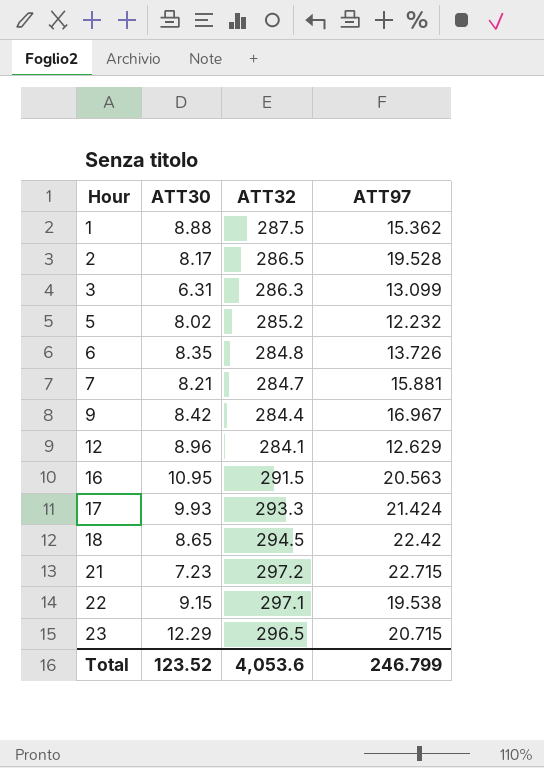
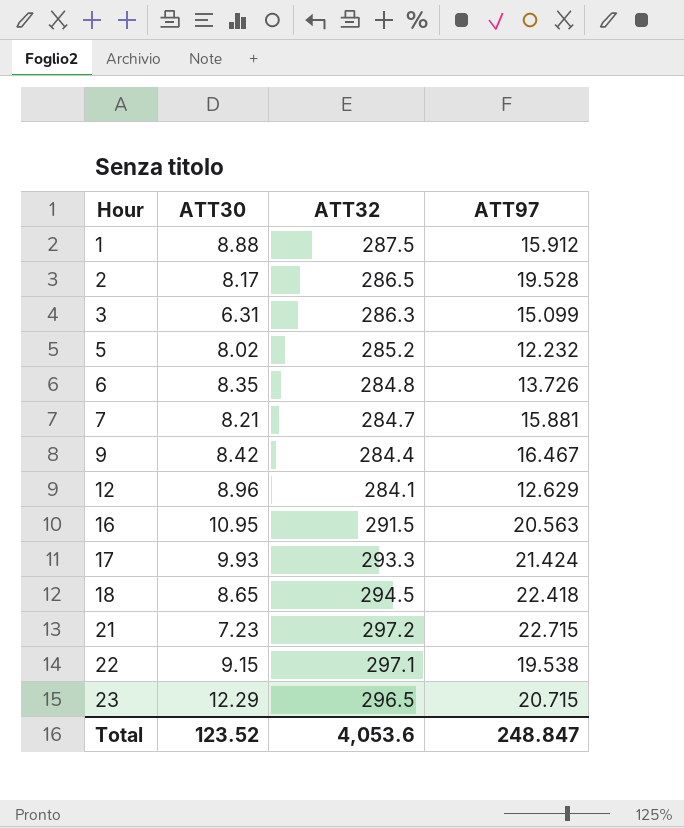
1 | ATT97: 15.362 -> 15.912
3 | ATT97: 13.099 -> 15.099
9 | ATT97: 16.967 -> 16.467
18 | ATT97: 22.42 -> 22.418
Total | ATT97: 246.799 -> 248.847

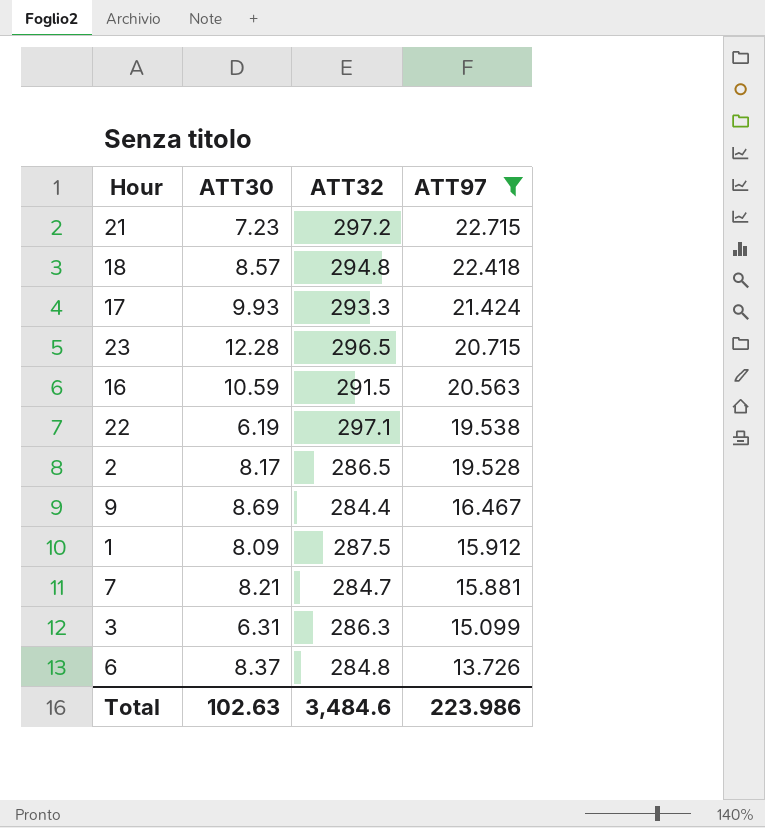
filter: none -> ATT97 >= 13.726
row order: Hour ascending -> ATT97 descending
18 | ATT30: 8.65 -> 8.57
18 | ATT32: 294.5 -> 294.8
23 | ATT30: 12.29 -> 12.28
16 | ATT30: 10.95 -> 10.59
22 | ATT30: 9.15 -> 6.19
9 | ATT30: 8.42 -> 8.69
1 | ATT30: 8.88 -> 8.09
6 | ATT30: 8.35 -> 8.37
Total | ATT30: 123.52 -> 102.63
Total | ATT32: 4,053.6 -> 3,484.6
Total | ATT97: 248.847 -> 223.986

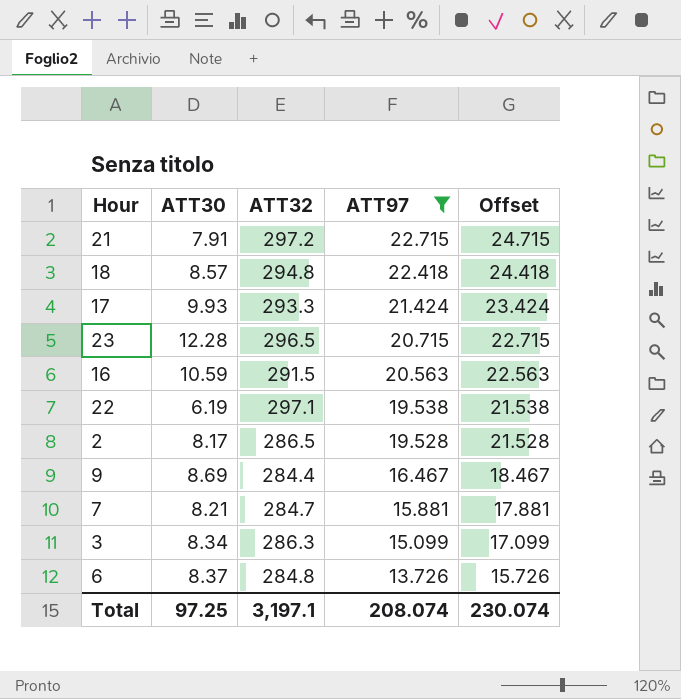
column Offset | formula: none -> [ATT97] + 2
row 1: 8.09 | 287.5 | 15.912 -> none
21 | ATT30: 7.23 -> 7.91
3 | ATT30: 6.31 -> 8.34
Total | ATT30: 102.63 -> 97.25
Total | ATT32: 3,484.6 -> 3,197.1
Total | ATT97: 223.986 -> 208.074

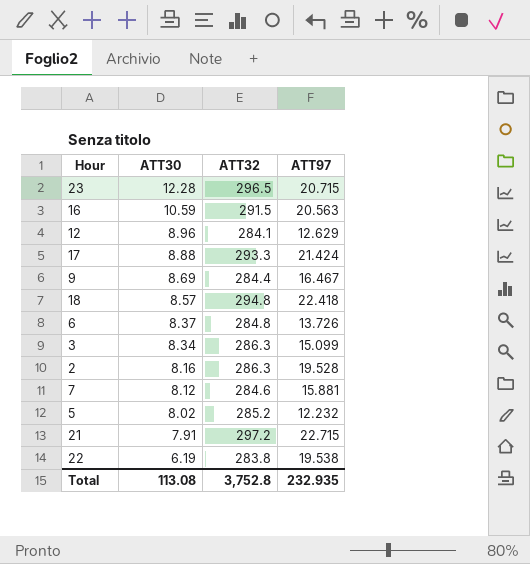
filter: ATT97 >= 13.726 -> none
row order: ATT97 descending -> ATT30 descending
column Offset | formula: [ATT97] + 2 -> none
17 | ATT30: 9.93 -> 8.88
2 | ATT30: 8.17 -> 8.16
2 | ATT32: 286.5 -> 286.3
7 | ATT30: 8.21 -> 8.12
7 | ATT32: 284.7 -> 284.6
22 | ATT32: 297.1 -> 283.8
Total | ATT30: 97.25 -> 113.08
Total | ATT32: 3,197.1 -> 3,752.8
Total | ATT97: 208.074 -> 232.935

